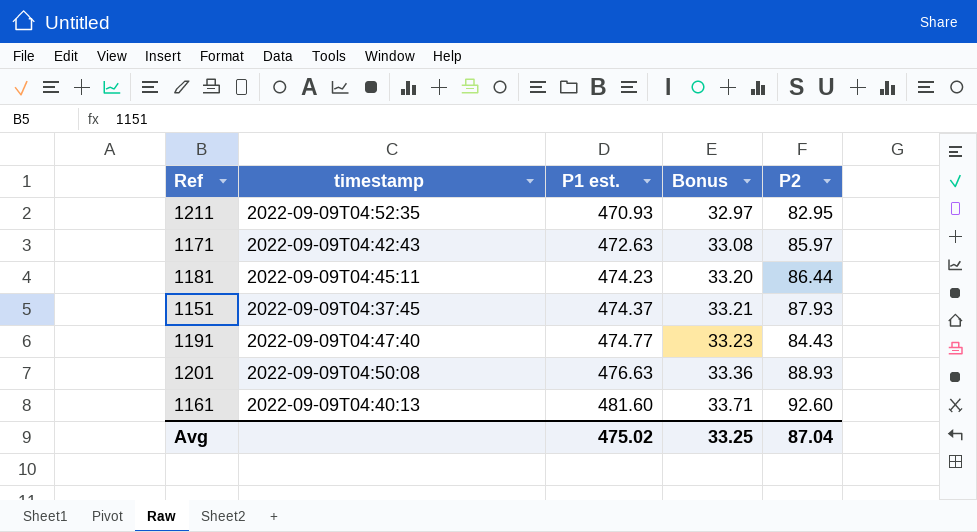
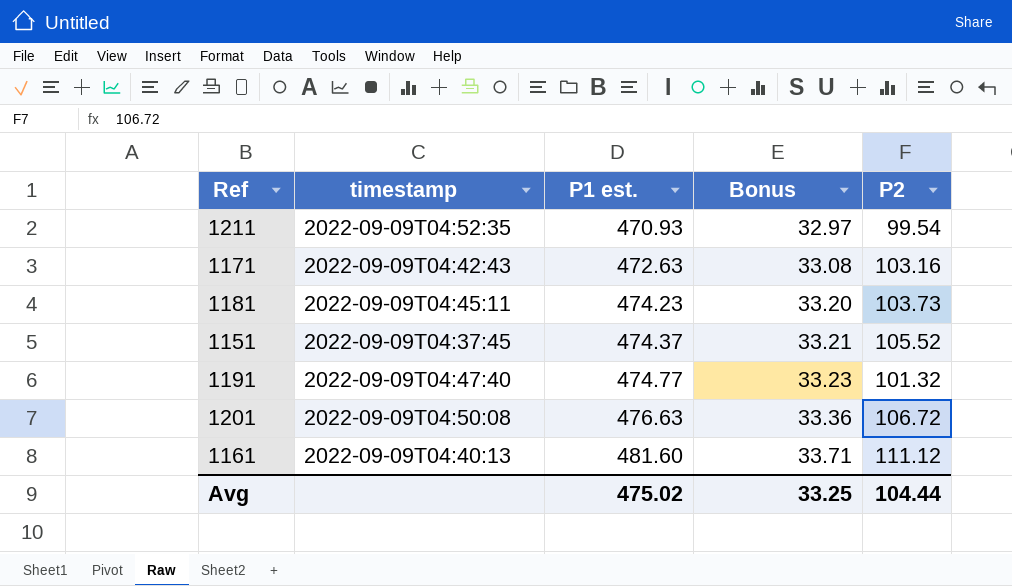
1211 | P2: 82.95 -> 99.54
1171 | P2: 85.97 -> 103.16
1181 | P2: 86.44 -> 103.73
1151 | P2: 87.93 -> 105.52
1191 | P2: 84.43 -> 101.32
1201 | P2: 88.93 -> 106.72
1161 | P2: 92.60 -> 111.12
Avg | P2: 87.04 -> 104.44

